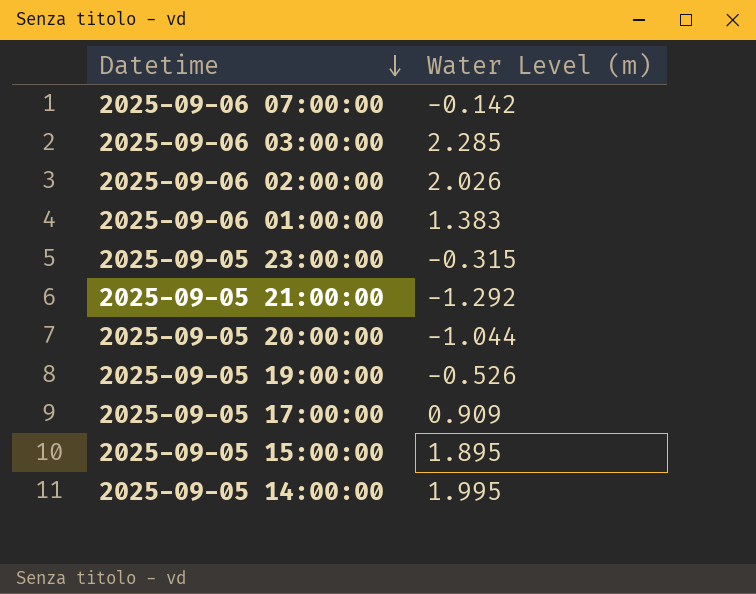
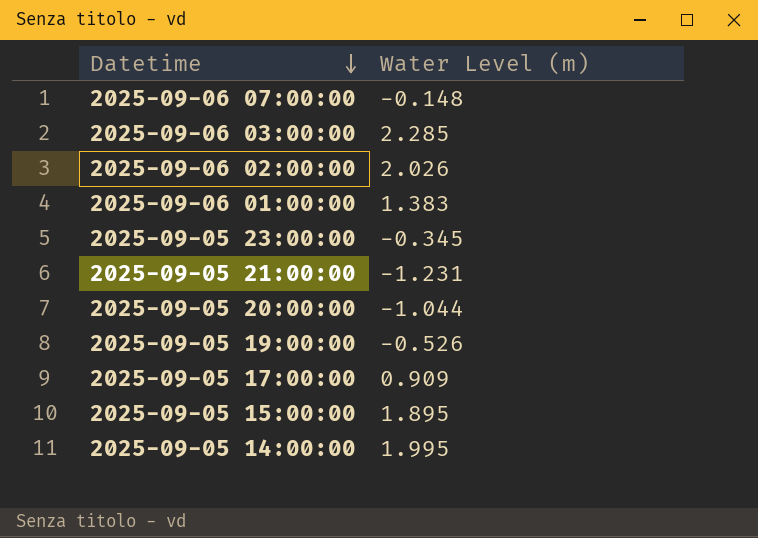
2025-09-06 07:00:00 | Water Level (m): -0.142 -> -0.148
2025-09-05 23:00:00 | Water Level (m): -0.315 -> -0.345
2025-09-05 21:00:00 | Water Level (m): -1.292 -> -1.231

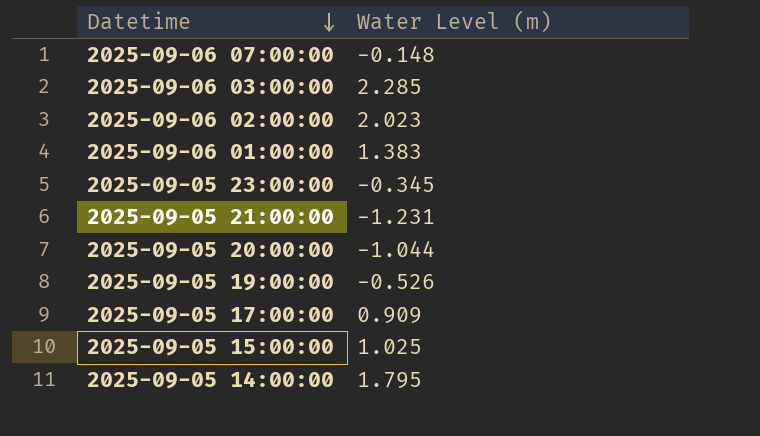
2025-09-06 02:00:00 | Water Level (m): 2.026 -> 2.023
2025-09-05 15:00:00 | Water Level (m): 1.895 -> 1.025
2025-09-05 14:00:00 | Water Level (m): 1.995 -> 1.795

